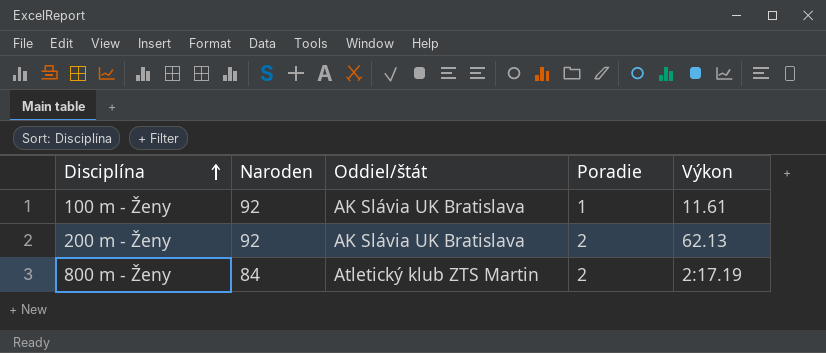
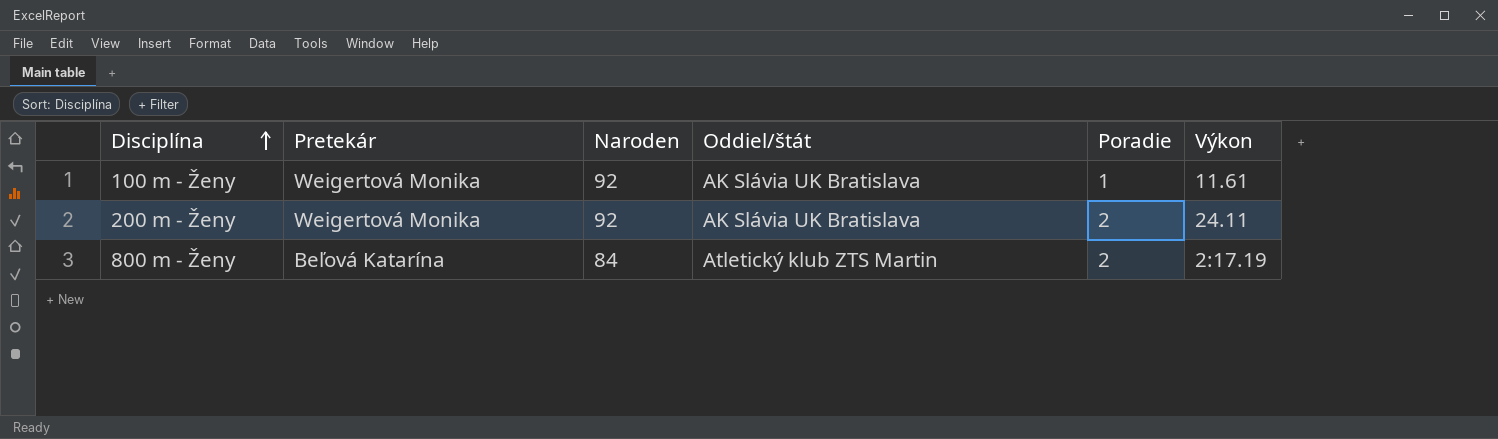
column Pretekár | position: none -> 2
200 m - Ženy | Výkon: 62.13 -> 24.11

